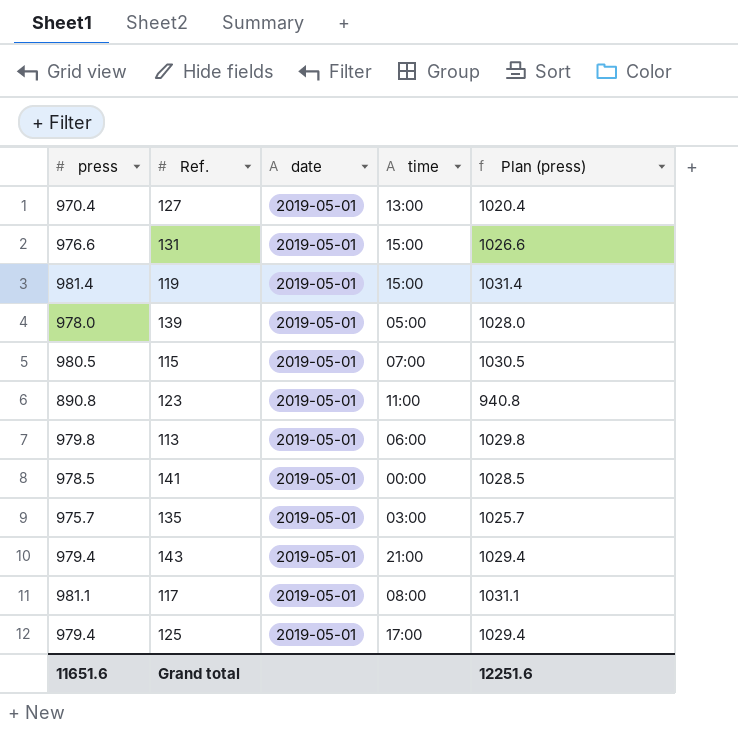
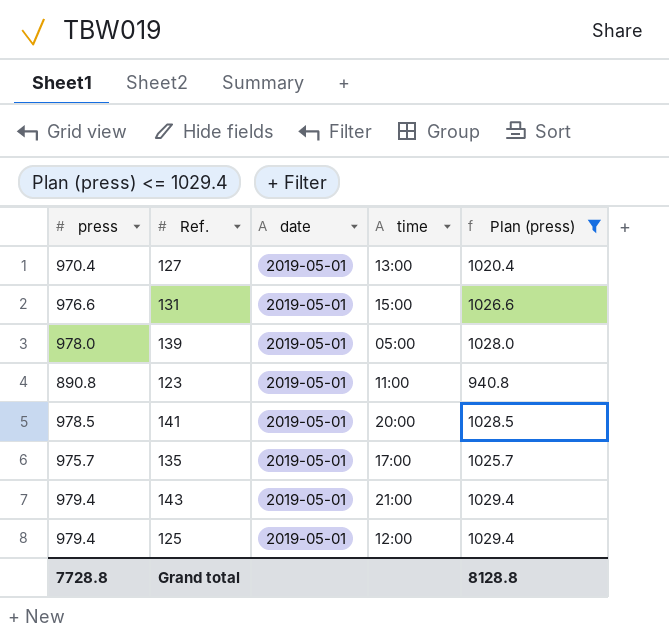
filter: none -> Plan (press) <= 1029.4
141 | time: 00:00 -> 20:00
135 | time: 03:00 -> 17:00
125 | time: 17:00 -> 12:00
Grand total | press: 11651.6 -> 7728.8
Grand total | Plan (press): 12251.6 -> 8128.8

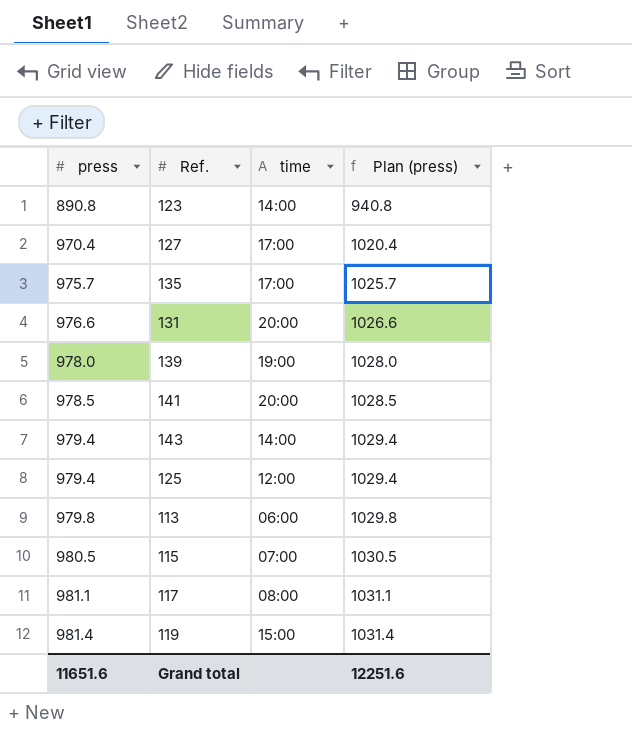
filter: Plan (press) <= 1029.4 -> none
row order: none -> press ascending
column date | position: 3 -> none
123 | time: 11:00 -> 14:00
127 | time: 13:00 -> 17:00
131 | time: 15:00 -> 20:00
139 | time: 05:00 -> 19:00
143 | time: 21:00 -> 14:00
Grand total | press: 7728.8 -> 11651.6
Grand total | Plan (press): 8128.8 -> 12251.6

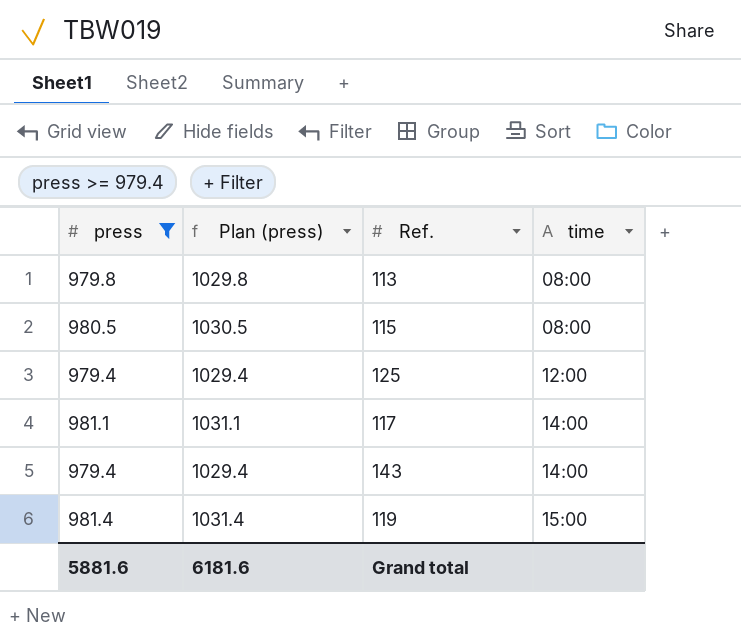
filter: none -> press >= 979.4
row order: press ascending -> time ascending
column Plan (press) | position: 4 -> 2
113 | time: 06:00 -> 08:00
115 | time: 07:00 -> 08:00
117 | time: 08:00 -> 14:00
Grand total | press: 11651.6 -> 5881.6
Grand total | Plan (press): 12251.6 -> 6181.6

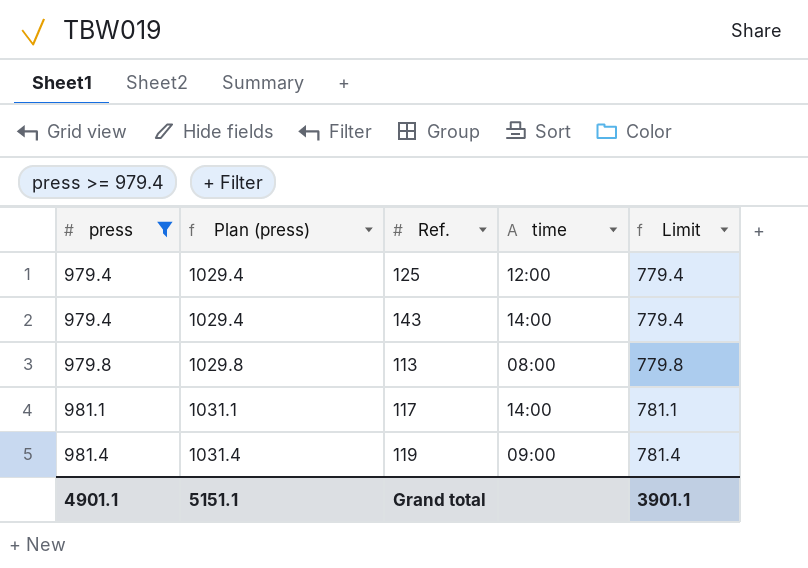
row order: time ascending -> press ascending
column Limit | formula: none -> [press] - 200
row 115: 980.5 | 1030.5 | 08:00 -> none
119 | time: 15:00 -> 09:00
Grand total | press: 5881.6 -> 4901.1
Grand total | Plan (press): 6181.6 -> 5151.1

